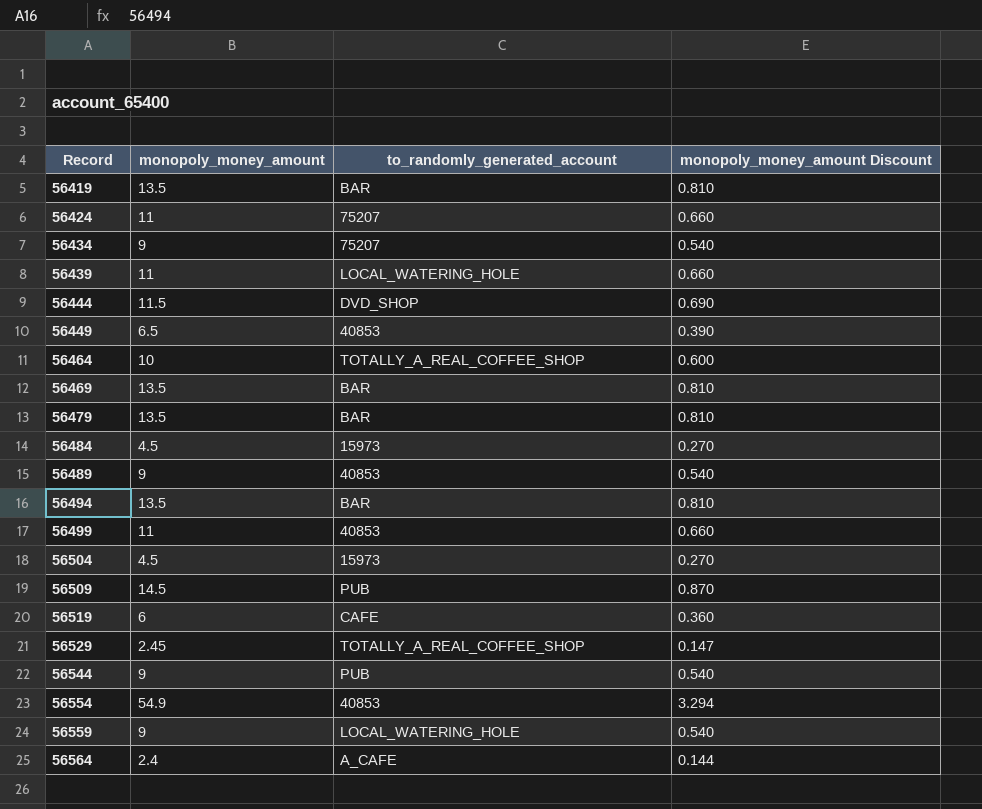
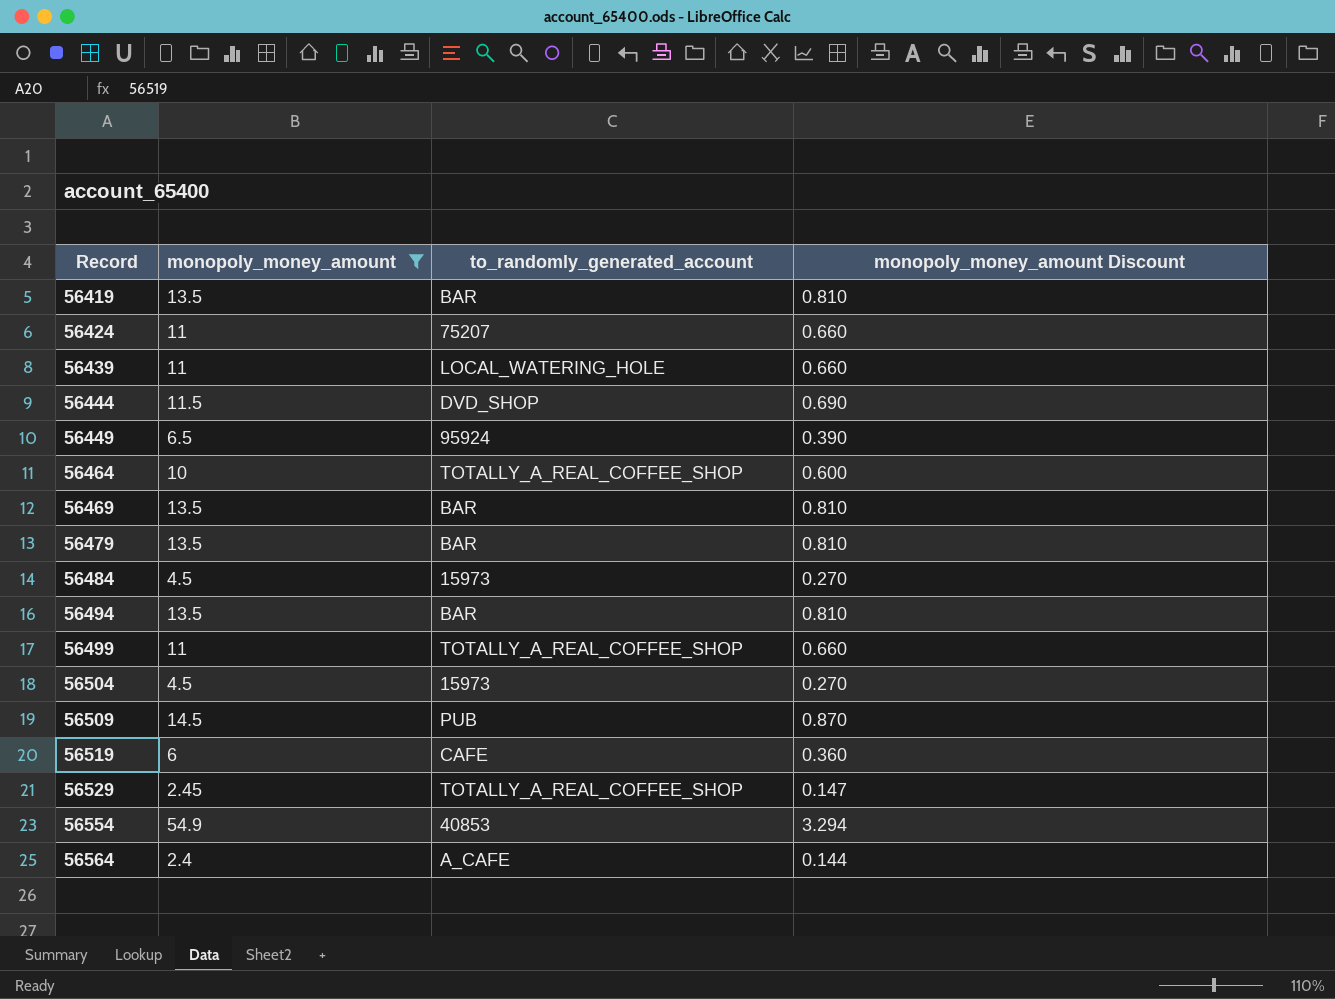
filter: none -> monopoly_money_amount != 9
56449 | to_randomly_generated_account: 40853 -> 95924
56499 | to_randomly_generated_account: 40853 -> TOTALLY_A_REAL_COFFEE_SHOP

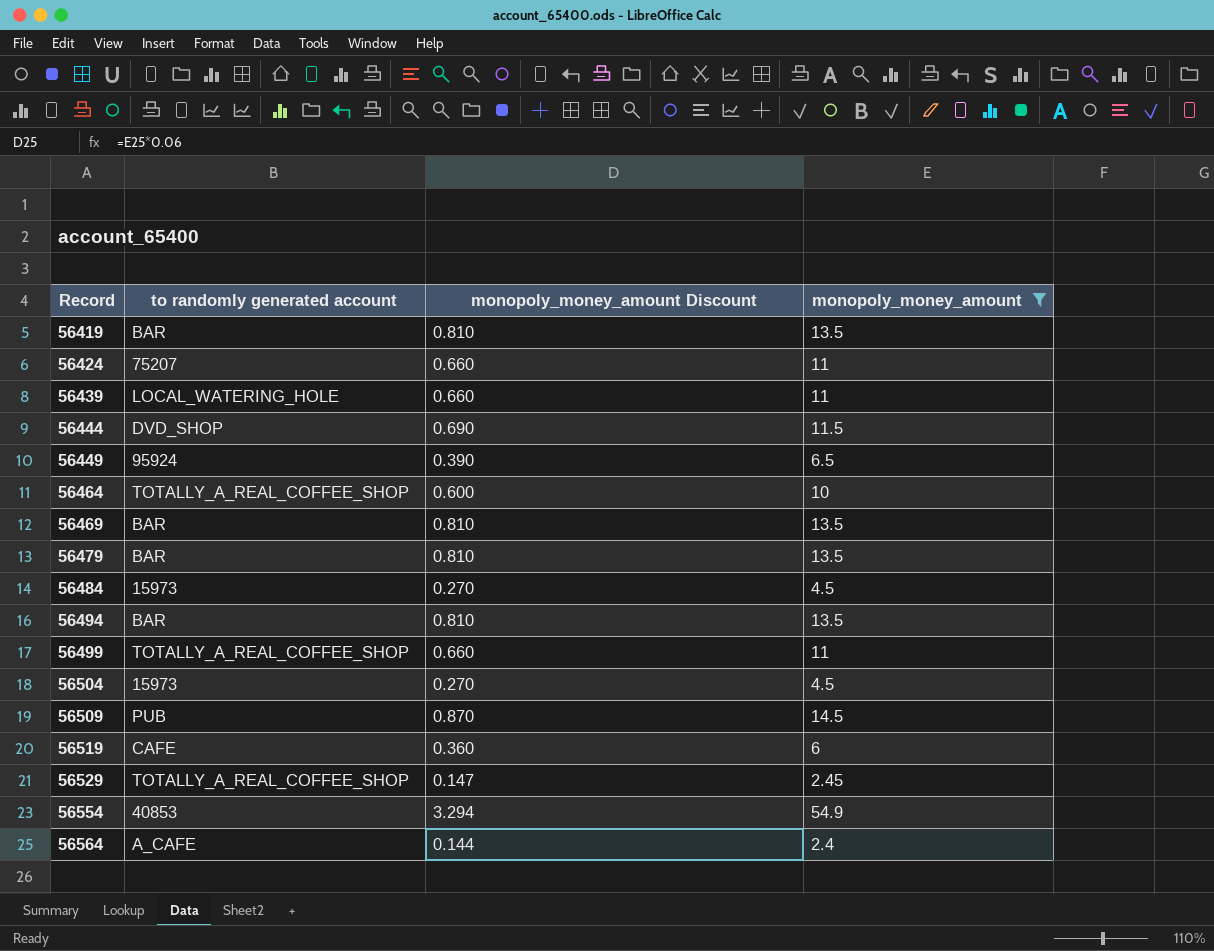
column name: to_randomly_generated_account -> to randomly generated account
column monopoly_money_amount | position: 2 -> 4

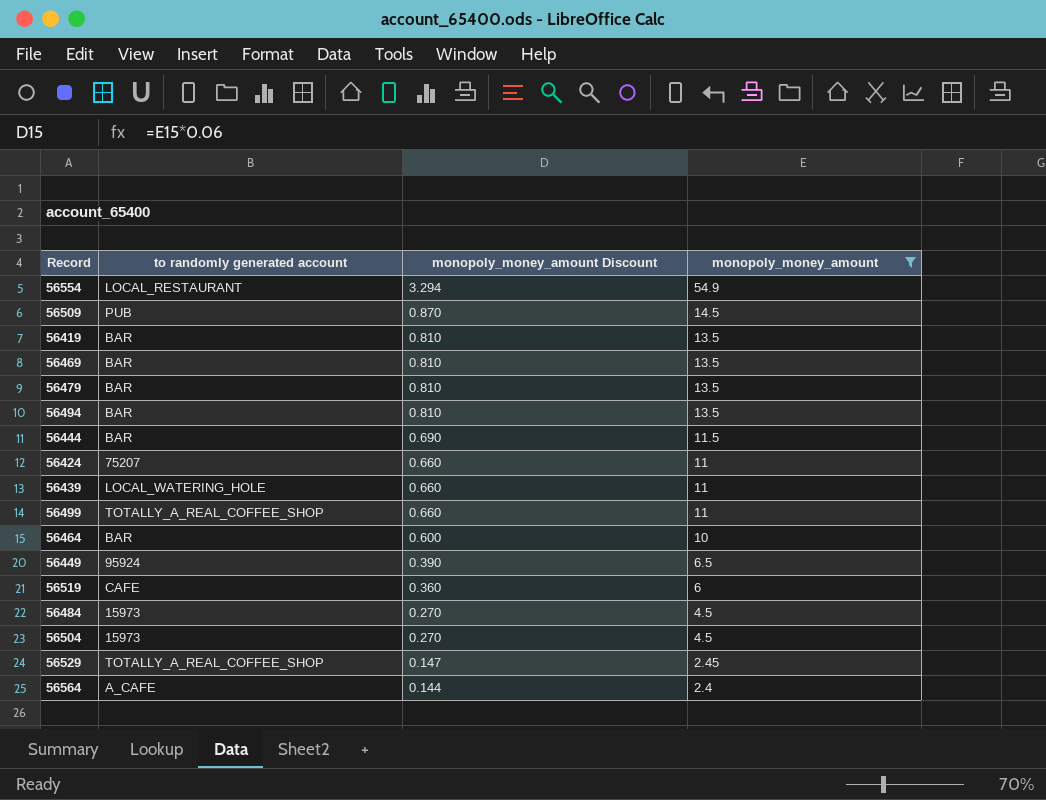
row order: Record ascending -> monopoly_money_amount Discount descending
56554 | to randomly generated account: 40853 -> LOCAL_RESTAURANT
56444 | to randomly generated account: DVD_SHOP -> BAR
56464 | to randomly generated account: TOTALLY_A_REAL_COFFEE_SHOP -> BAR

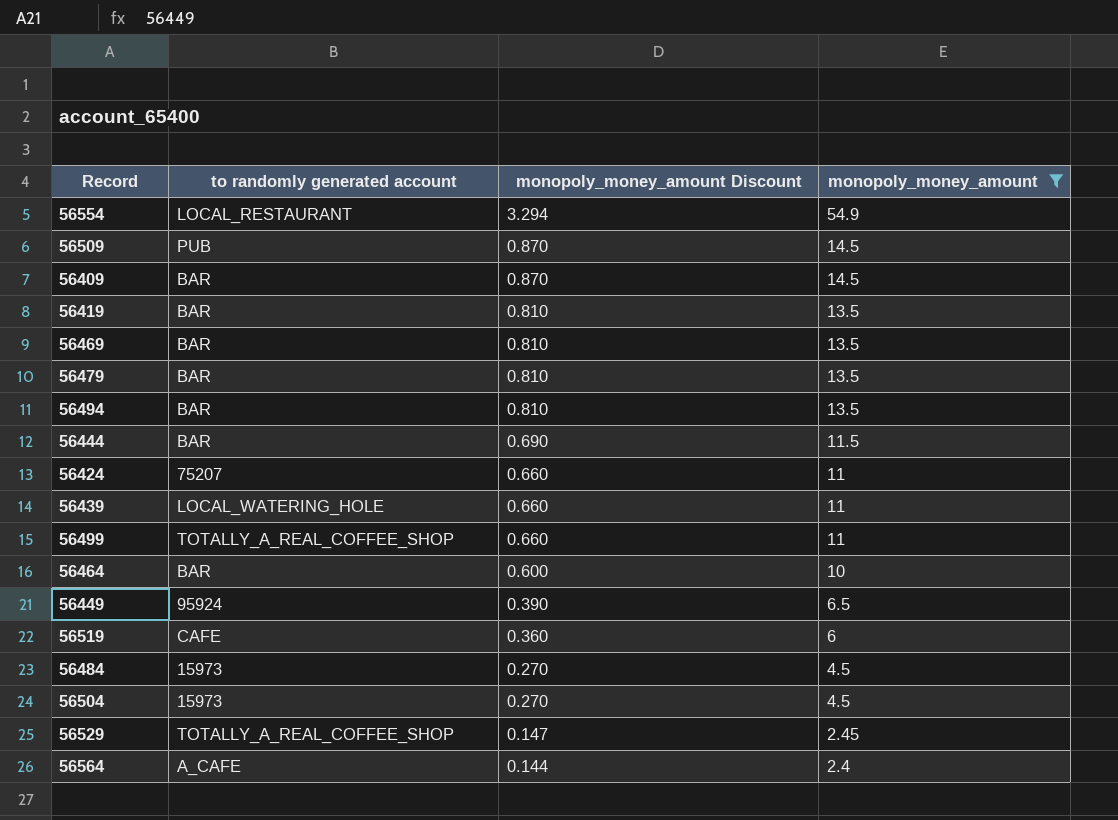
row 56409: none -> BAR | 0.870 | 14.5

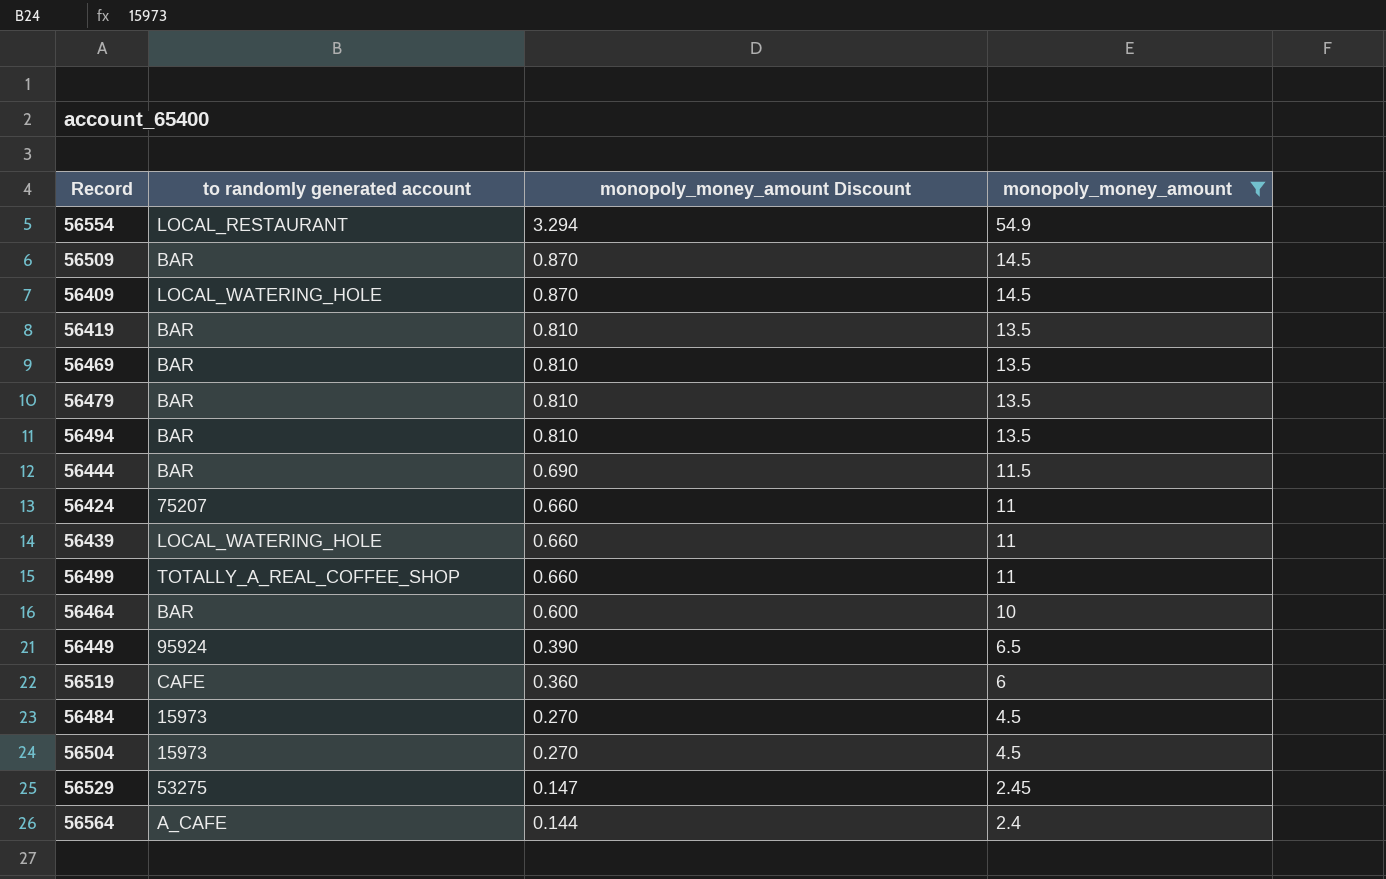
56509 | to randomly generated account: PUB -> BAR
56409 | to randomly generated account: BAR -> LOCAL_WATERING_HOLE
56529 | to randomly generated account: TOTALLY_A_REAL_COFFEE_SHOP -> 53275

